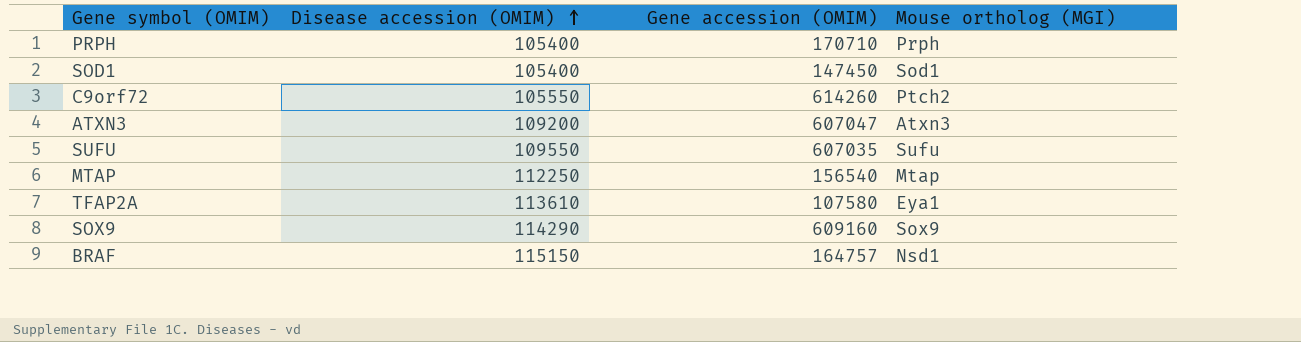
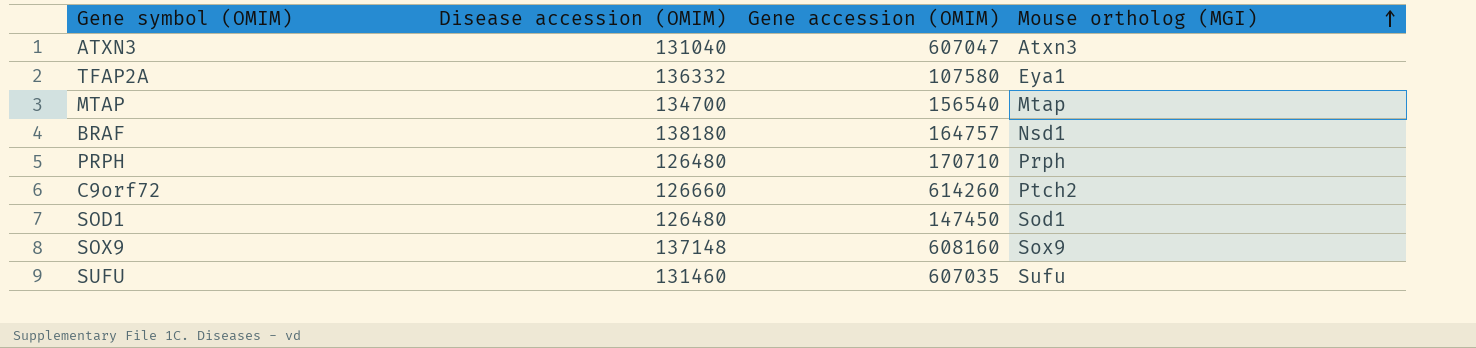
row order: Disease accession (OMIM) ascending -> Mouse ortholog (MGI) ascending
ATXN3 | Disease accession (OMIM): 109200 -> 131040
TFAP2A | Disease accession (OMIM): 113610 -> 136332
MTAP | Disease accession (OMIM): 112250 -> 134700
BRAF | Disease accession (OMIM): 115150 -> 138180
PRPH | Disease accession (OMIM): 105400 -> 126480
C9orf72 | Disease accession (OMIM): 105550 -> 126660
SOD1 | Disease accession (OMIM): 105400 -> 126480
SOX9 | Disease accession (OMIM): 114290 -> 137148
SOX9 | Gene accession (OMIM): 609160 -> 608160
SUFU | Disease accession (OMIM): 109550 -> 131460

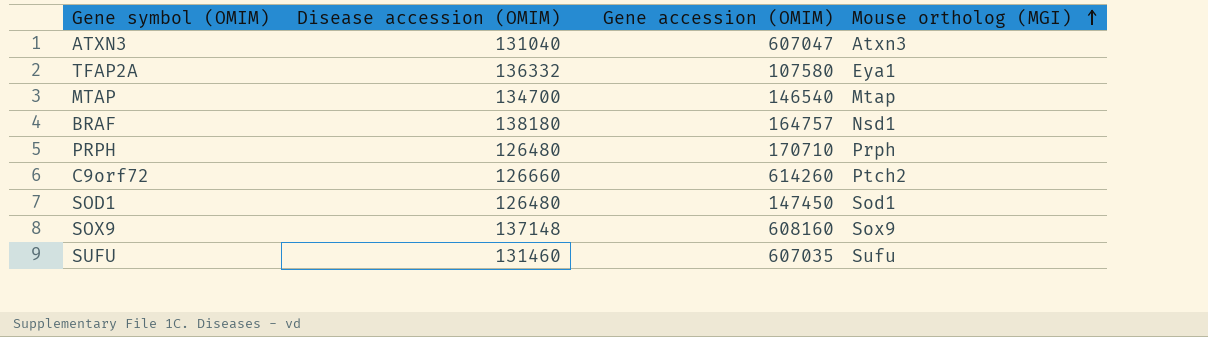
MTAP | Gene accession (OMIM): 156540 -> 146540

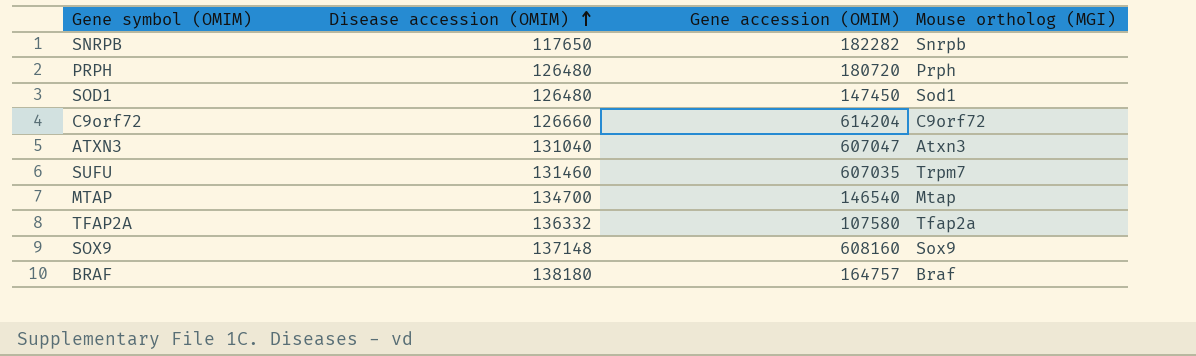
row order: Mouse ortholog (MGI) ascending -> Disease accession (OMIM) ascending
row SNRPB: none -> 117650 | 182282 | Snrpb
PRPH | Gene accession (OMIM): 170710 -> 180720
C9orf72 | Gene accession (OMIM): 614260 -> 614204
C9orf72 | Mouse ortholog (MGI): Ptch2 -> C9orf72
SUFU | Mouse ortholog (MGI): Sufu -> Trpm7
TFAP2A | Mouse ortholog (MGI): Eya1 -> Tfap2a
BRAF | Mouse ortholog (MGI): Nsd1 -> Braf

